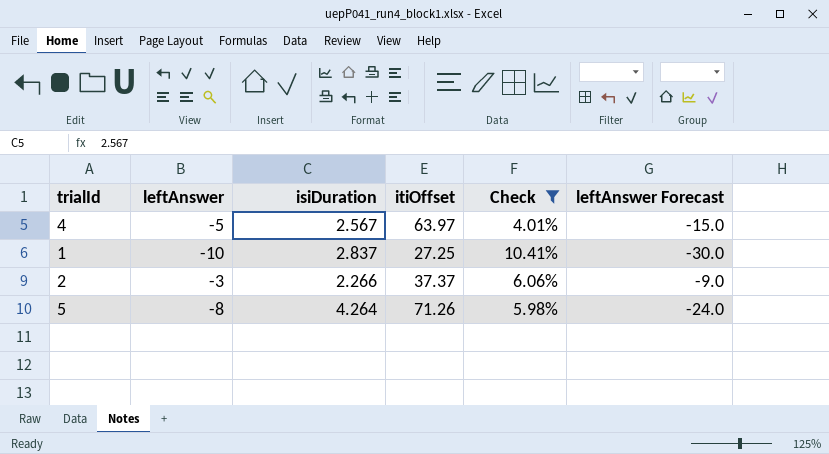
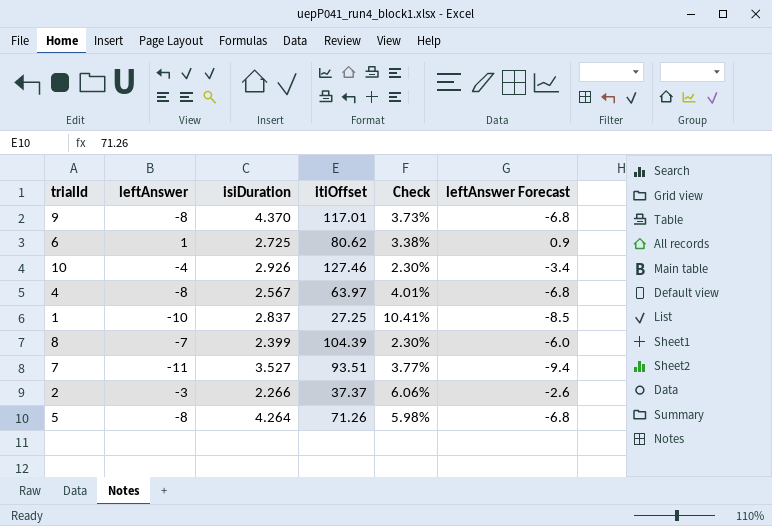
filter: Check >= 4.01% -> none
column leftAnswer Forecast | formula: [leftAnswer] * 3 -> [leftAnswer] * 0.85
4 | leftAnswer: -5 -> -8

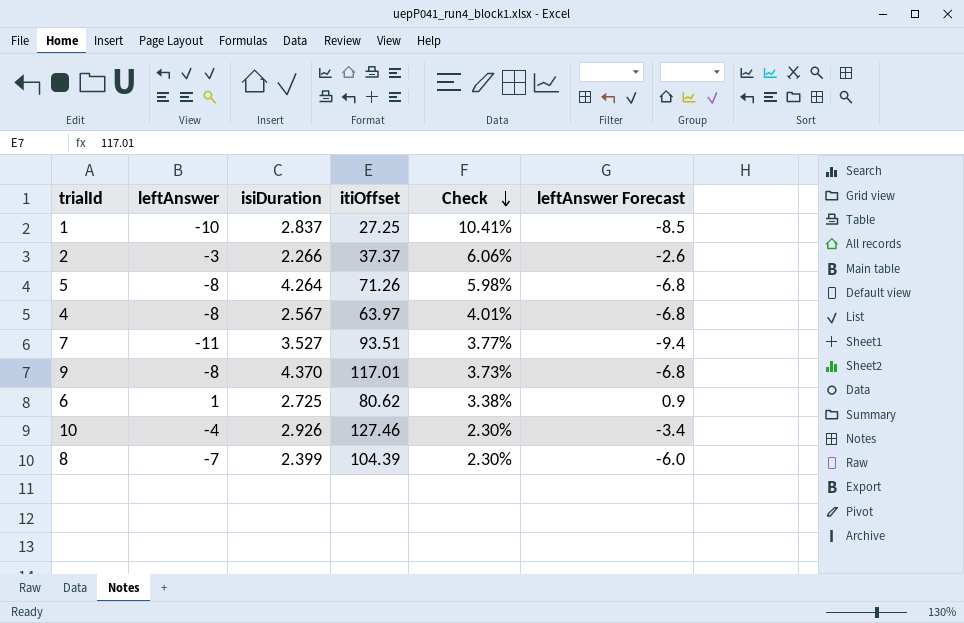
row order: none -> Check descending

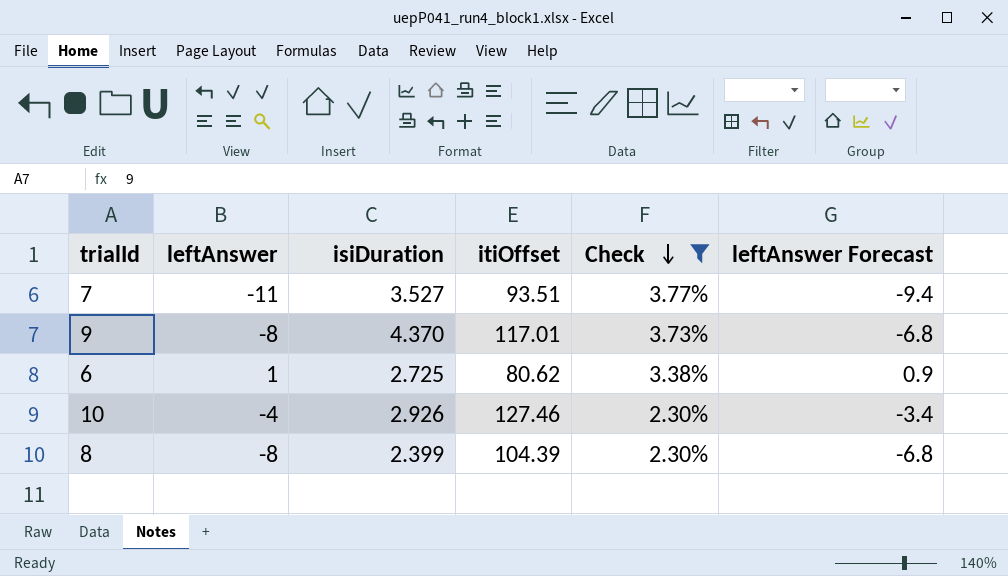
filter: none -> Check <= 3.77%
8 | leftAnswer: -7 -> -8
8 | leftAnswer Forecast: -6.0 -> -6.8

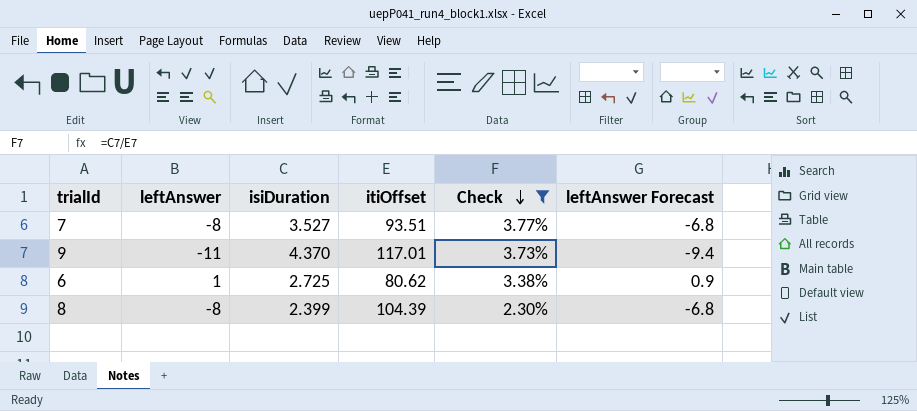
row 10: -4 | 2.926 | 127.46 | 2.30% | -3.4 -> none
7 | leftAnswer: -11 -> -8
7 | leftAnswer Forecast: -9.4 -> -6.8
9 | leftAnswer: -8 -> -11
9 | leftAnswer Forecast: -6.8 -> -9.4

